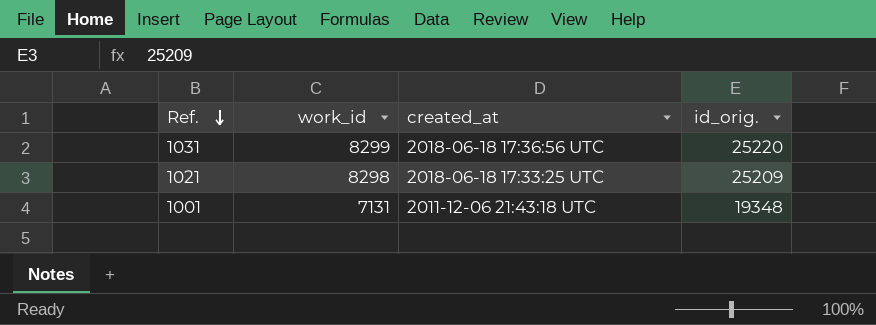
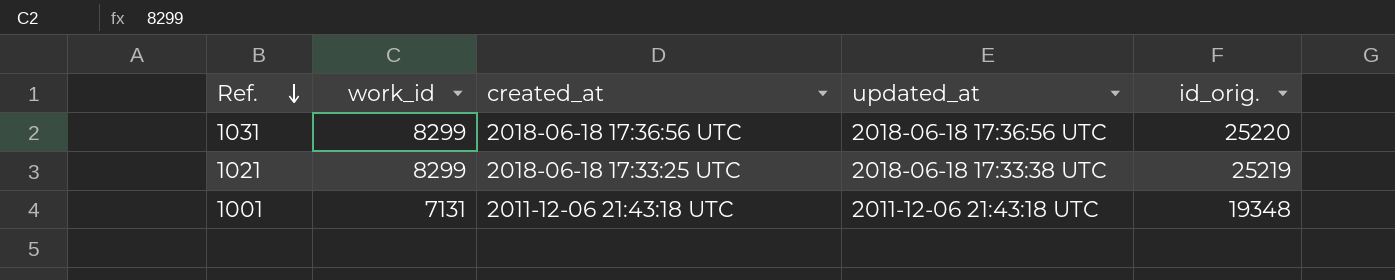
column updated_at | position: none -> 4
1021 | work_id: 8298 -> 8299
1021 | id_orig.: 25209 -> 25219

